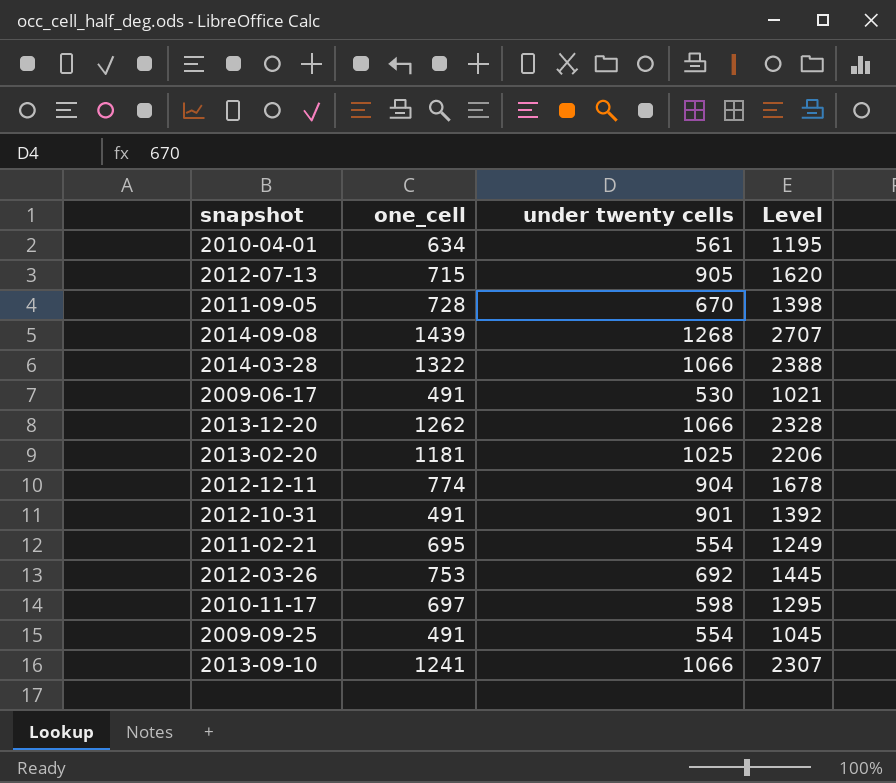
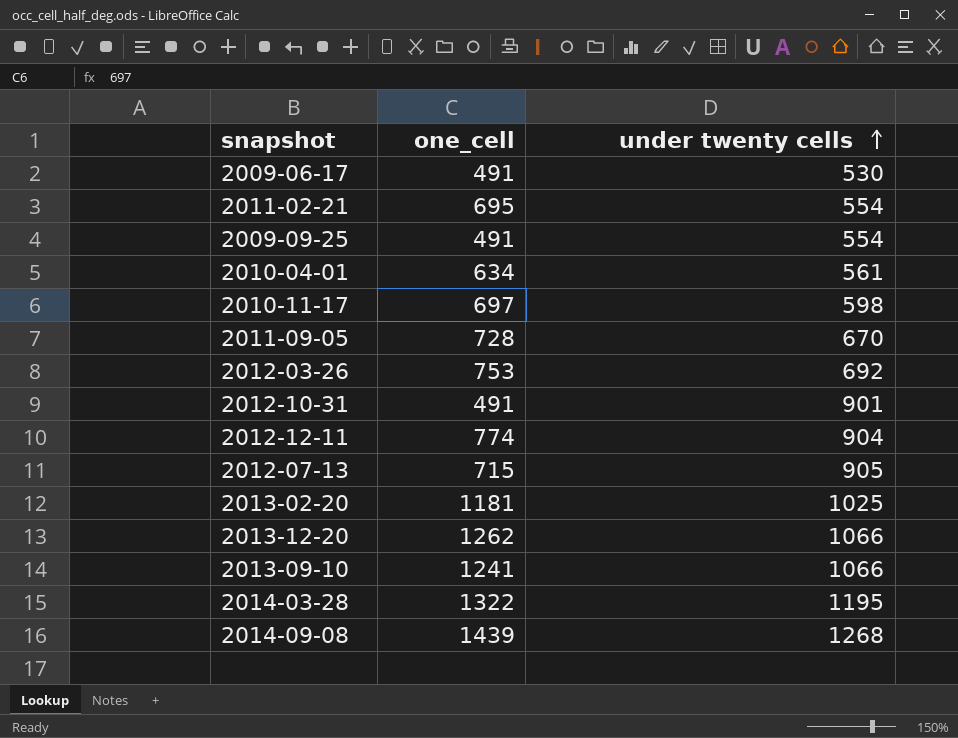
row order: none -> under twenty cells ascending
column Level | formula: [one_cell] + [under twenty cells] -> none
2014-03-28 | under twenty cells: 1066 -> 1195

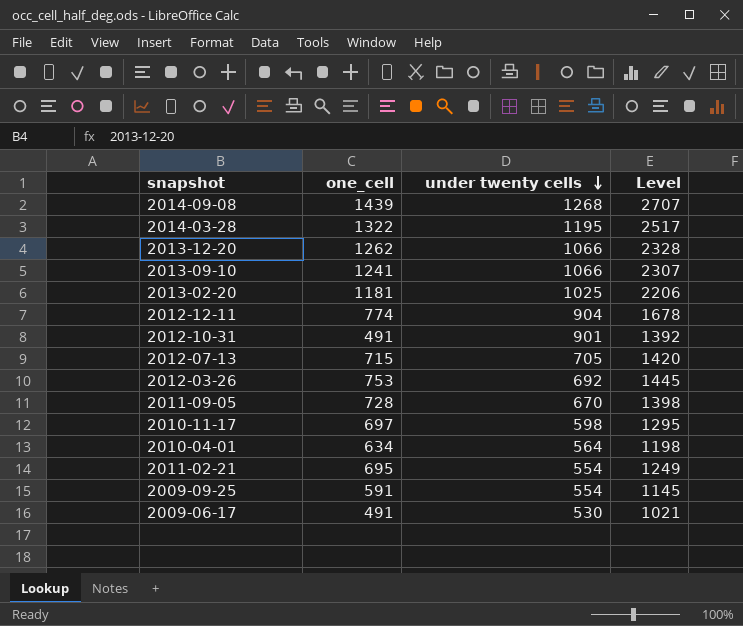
row order: under twenty cells ascending -> under twenty cells descending
column Level | formula: none -> [one_cell] + [under twenty cells]
2012-07-13 | under twenty cells: 905 -> 705
2010-04-01 | under twenty cells: 561 -> 564
2009-09-25 | one_cell: 491 -> 591

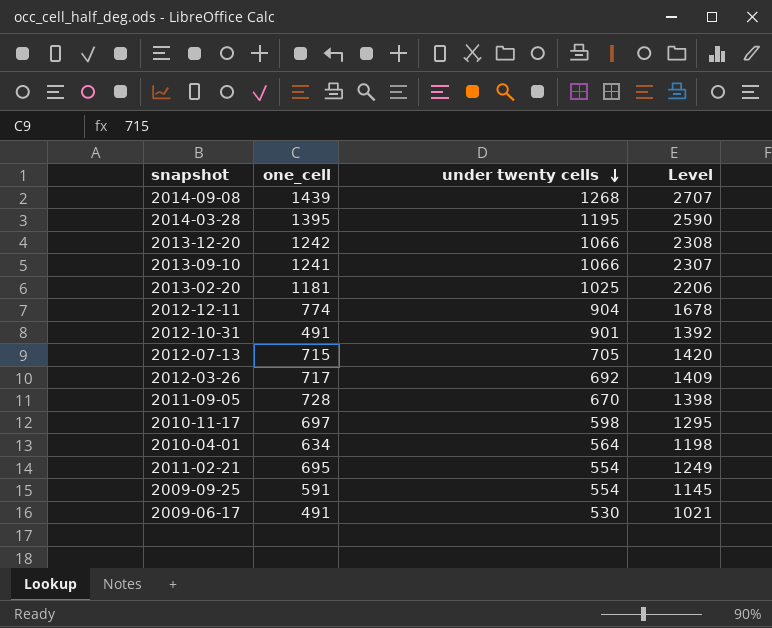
2014-03-28 | one_cell: 1322 -> 1395
2014-03-28 | Level: 2517 -> 2590
2013-12-20 | one_cell: 1262 -> 1242
2013-12-20 | Level: 2328 -> 2308
2012-03-26 | one_cell: 753 -> 717
2012-03-26 | Level: 1445 -> 1409

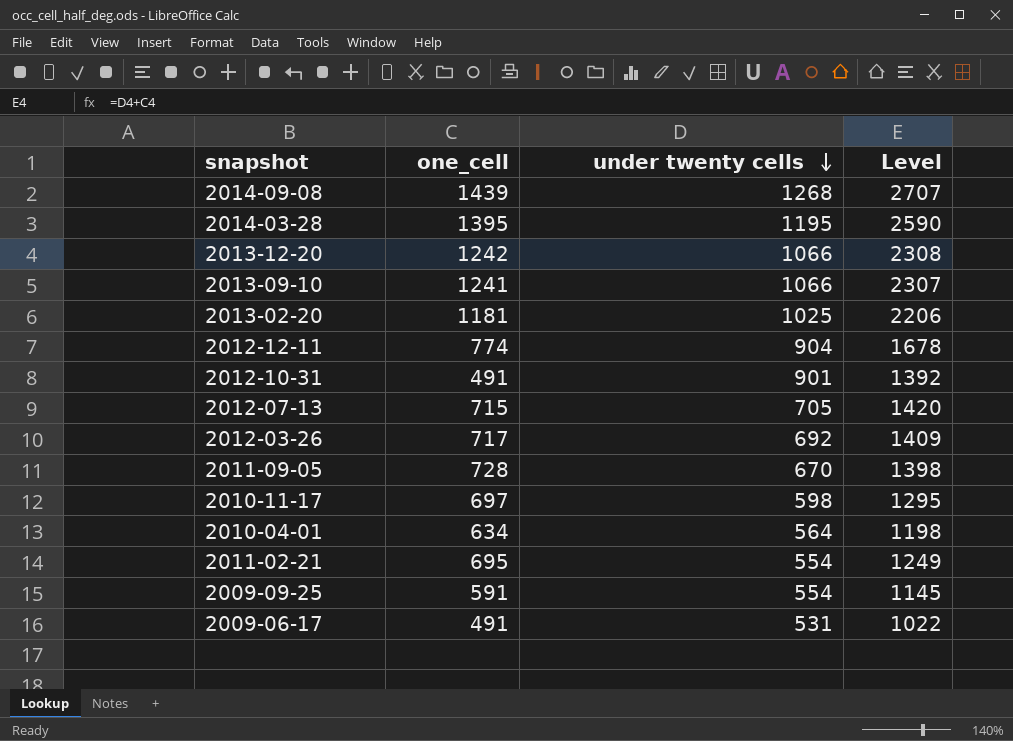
2009-06-17 | under twenty cells: 530 -> 531
2009-06-17 | Level: 1021 -> 1022

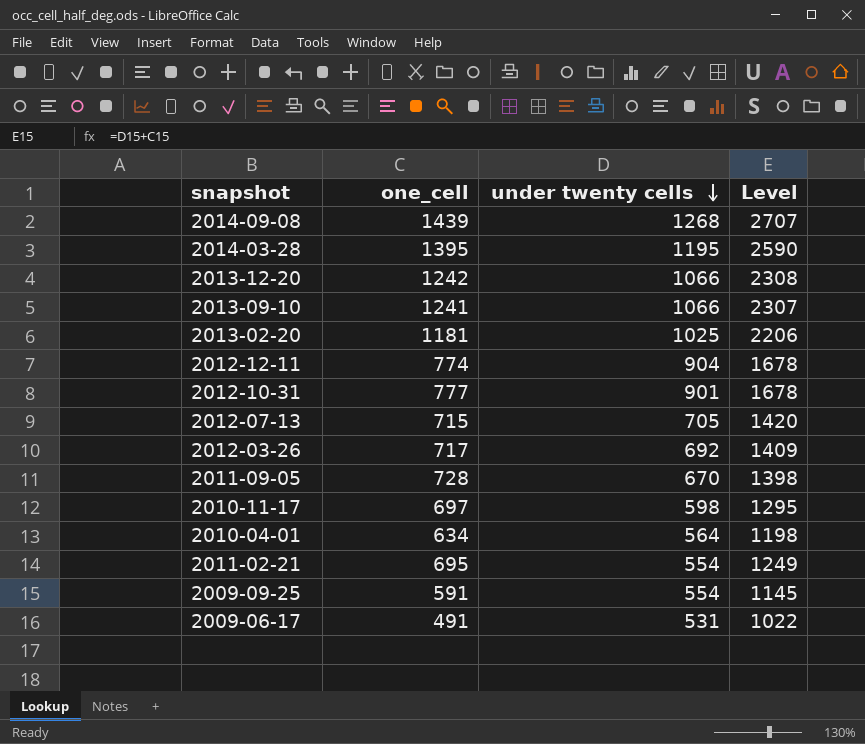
2012-10-31 | one_cell: 491 -> 777
2012-10-31 | Level: 1392 -> 1678

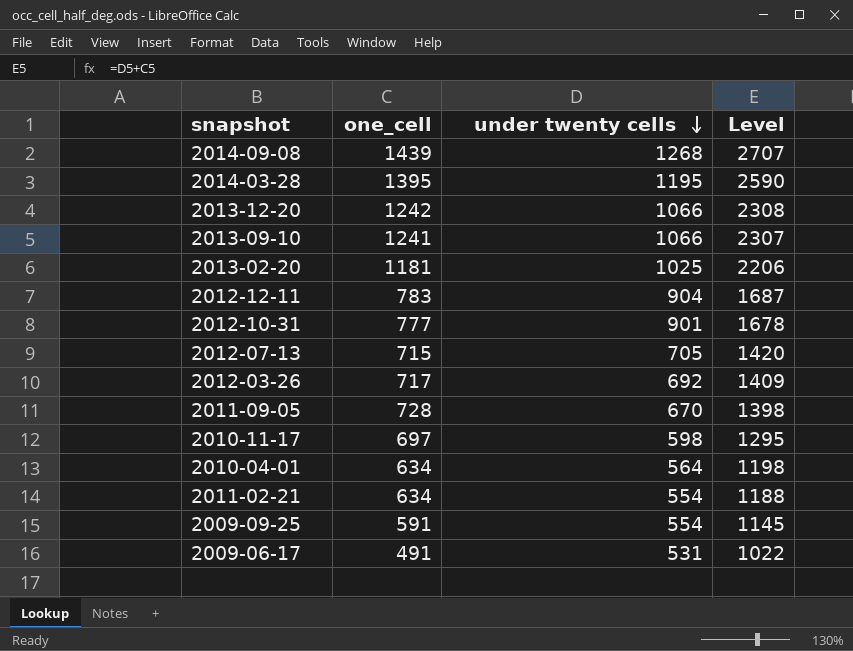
2012-12-11 | one_cell: 774 -> 783
2012-12-11 | Level: 1678 -> 1687
2011-02-21 | one_cell: 695 -> 634
2011-02-21 | Level: 1249 -> 1188

